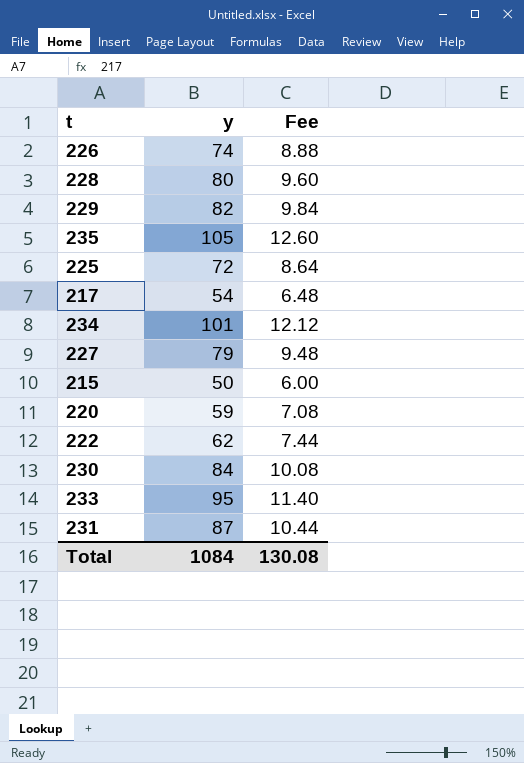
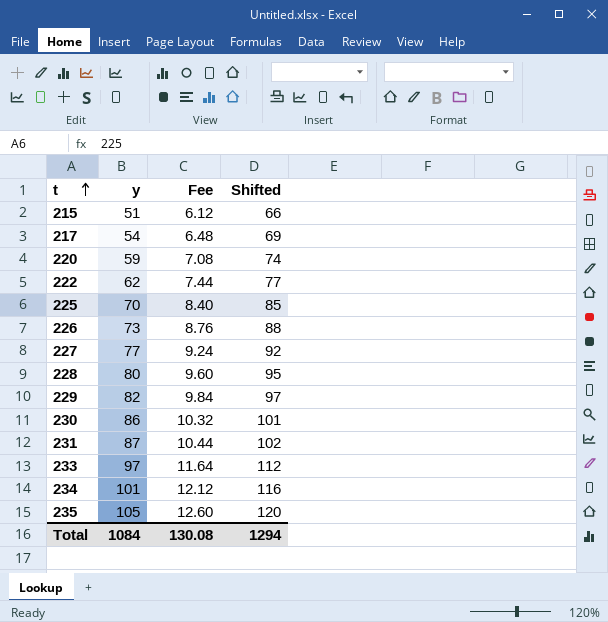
row order: none -> t ascending
column Shifted | formula: none -> [y] + 15
215 | y: 50 -> 51
215 | Fee: 6.00 -> 6.12
225 | y: 72 -> 70
225 | Fee: 8.64 -> 8.40
226 | y: 74 -> 73
226 | Fee: 8.88 -> 8.76
227 | y: 79 -> 77
227 | Fee: 9.48 -> 9.24
230 | y: 84 -> 86
230 | Fee: 10.08 -> 10.32
233 | y: 95 -> 97
233 | Fee: 11.40 -> 11.64

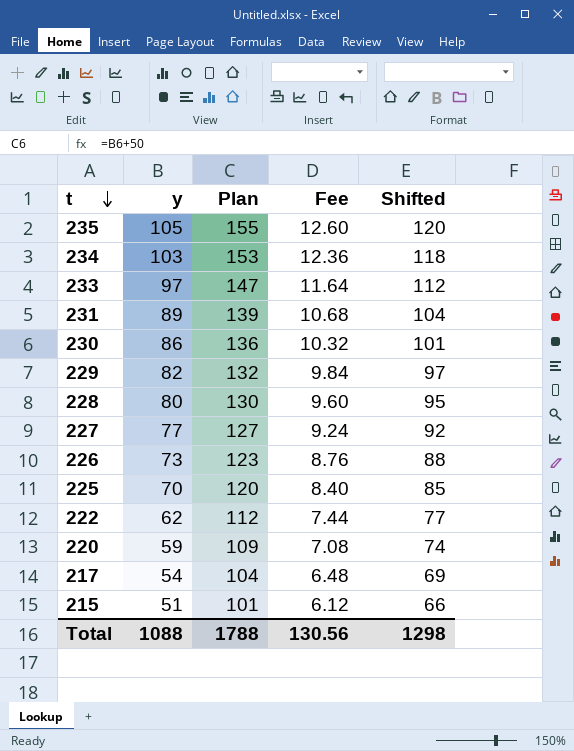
row order: t ascending -> t descending
column Plan | formula: none -> [y] + 50
234 | y: 101 -> 103
234 | Fee: 12.12 -> 12.36
234 | Shifted: 116 -> 118
231 | y: 87 -> 89
231 | Fee: 10.44 -> 10.68
231 | Shifted: 102 -> 104
Total | y: 1084 -> 1088
Total | Fee: 130.08 -> 130.56
Total | Shifted: 1294 -> 1298

